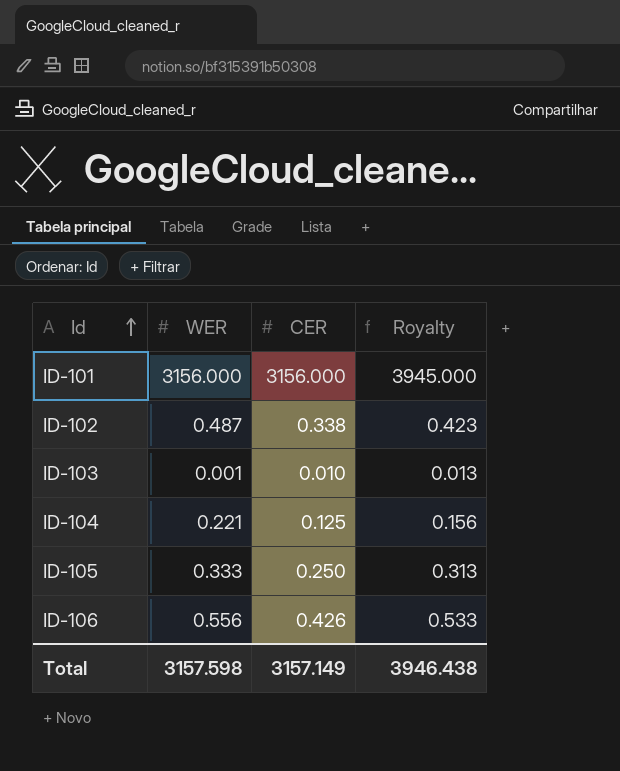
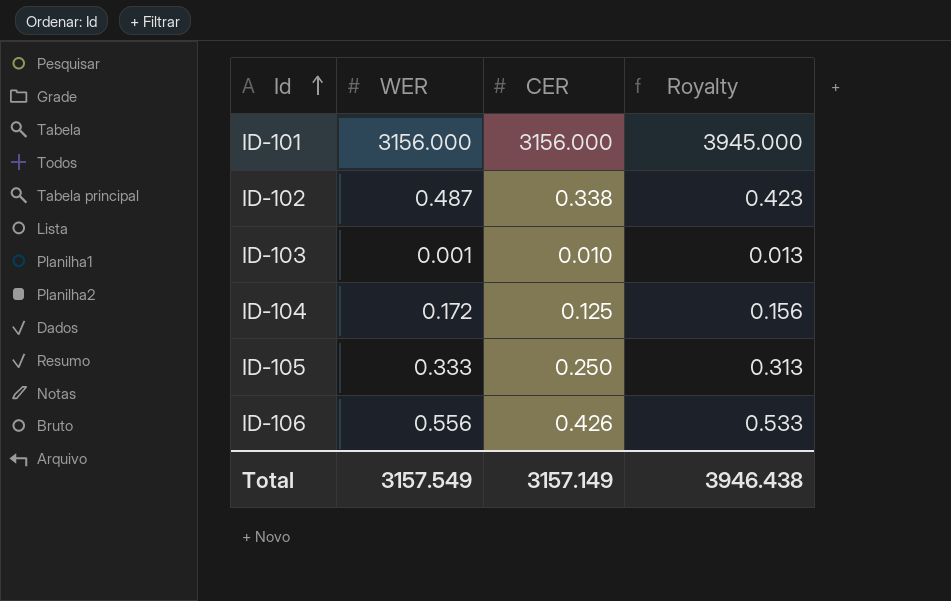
ID-104 | WER: 0.221 -> 0.172
Total | WER: 3157.598 -> 3157.549

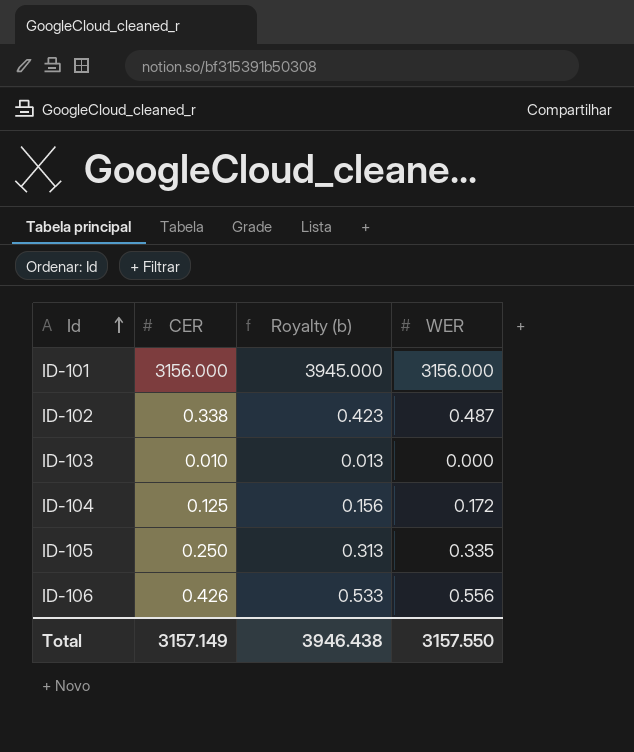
column name: Royalty -> Royalty (b)
column WER | position: 2 -> 4
ID-103 | WER: 0.001 -> 0.000
ID-105 | WER: 0.333 -> 0.335
Total | WER: 3157.549 -> 3157.550

